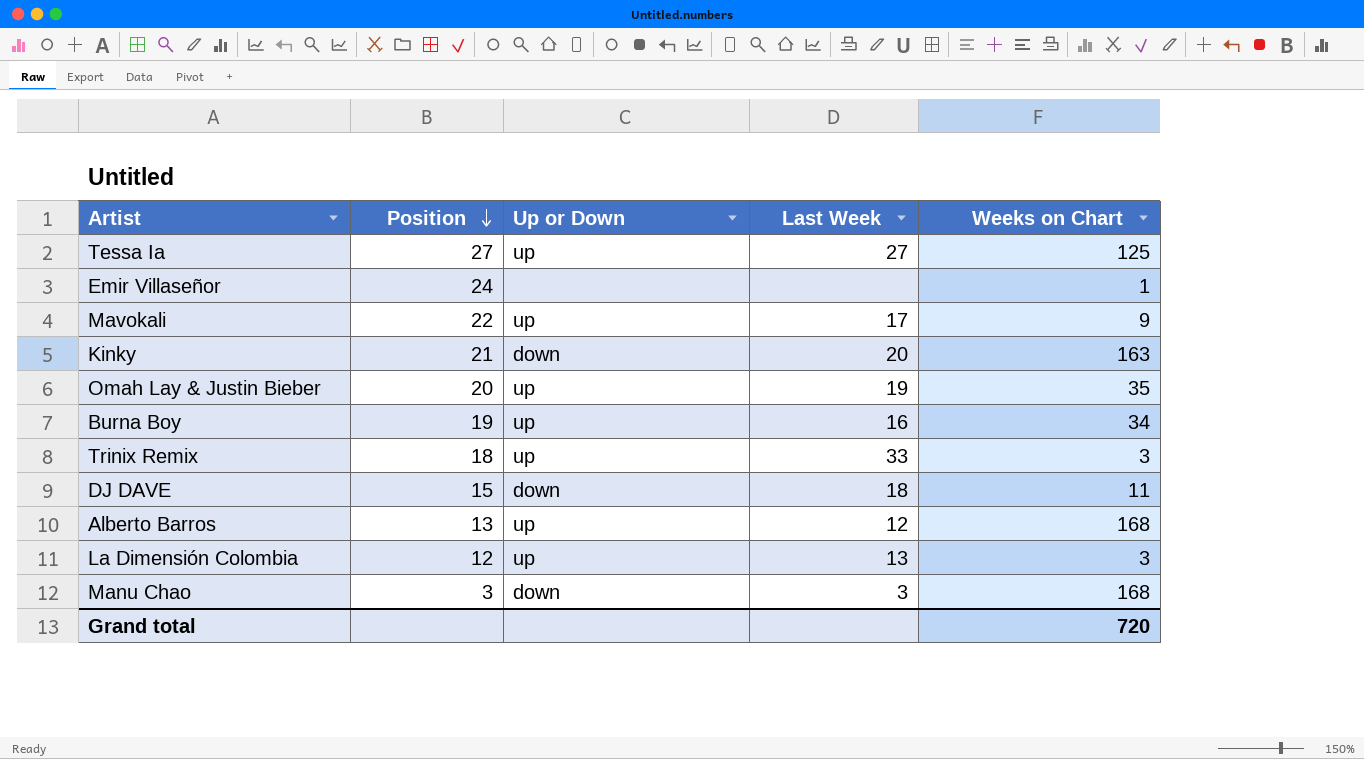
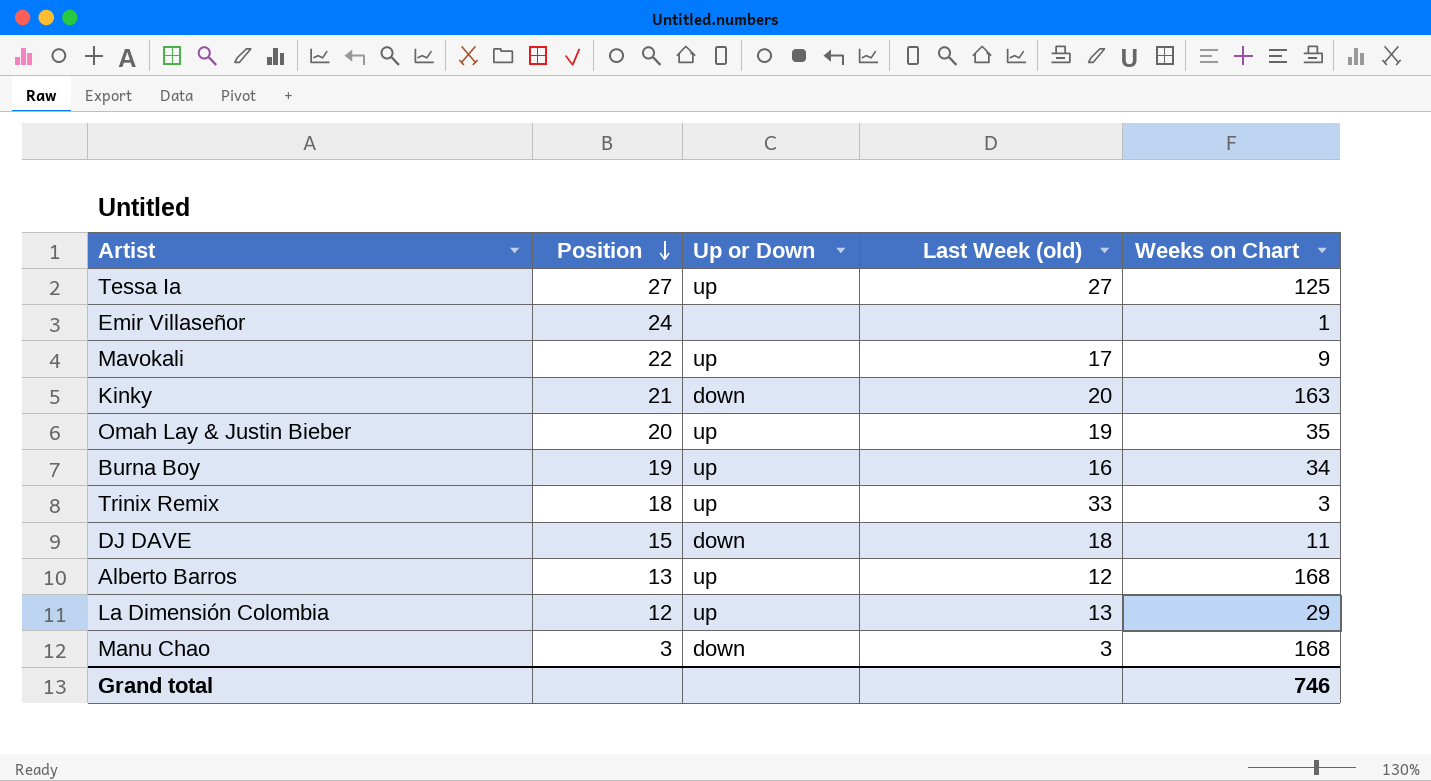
column name: Last Week -> Last Week (old)
La Dimensión Colombia | Weeks on Chart: 3 -> 29
Grand total | Weeks on Chart: 720 -> 746

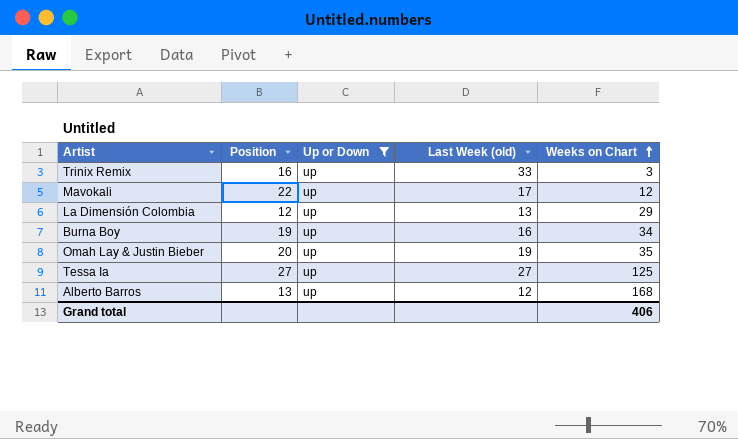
filter: none -> Up or Down = up
row order: Position descending -> Weeks on Chart ascending
Trinix Remix | Position: 18 -> 16
Mavokali | Weeks on Chart: 9 -> 12
Grand total | Weeks on Chart: 746 -> 406

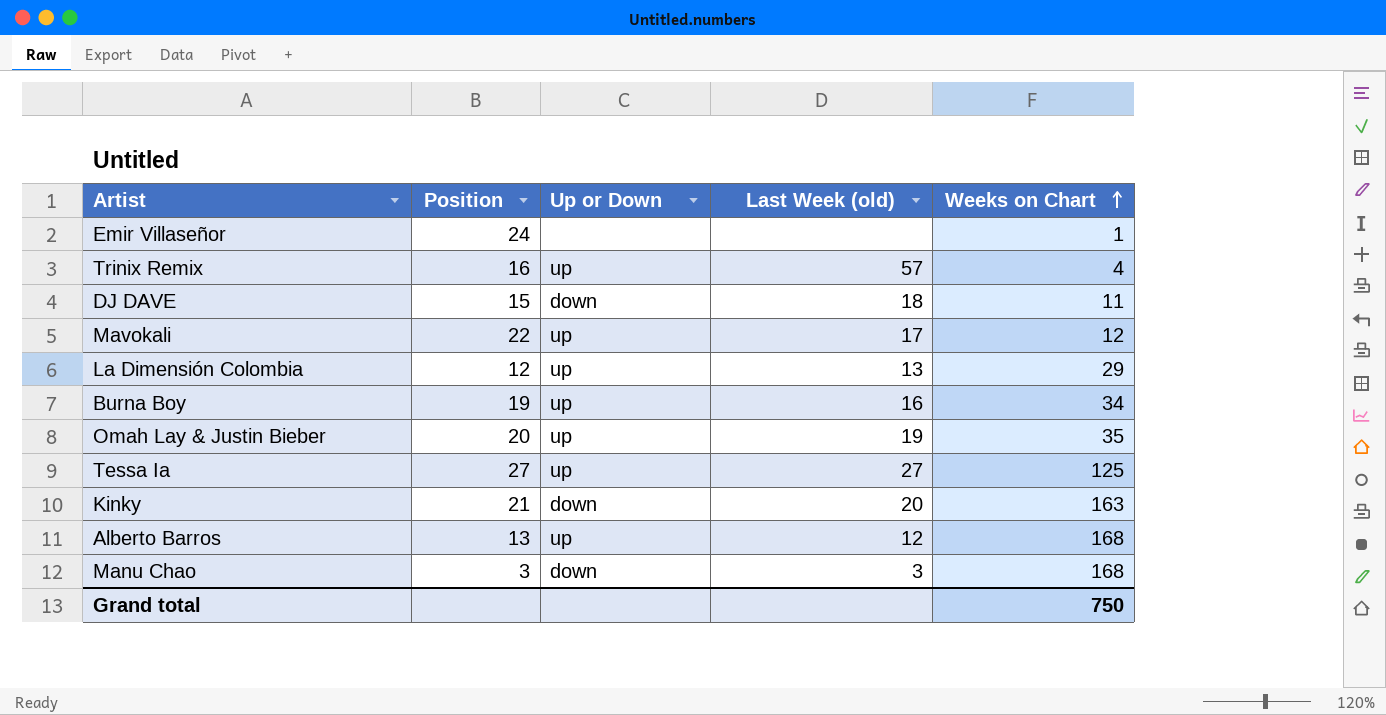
filter: Up or Down = up -> none
Trinix Remix | Last Week (old): 33 -> 57
Trinix Remix | Weeks on Chart: 3 -> 4
Grand total | Weeks on Chart: 406 -> 750

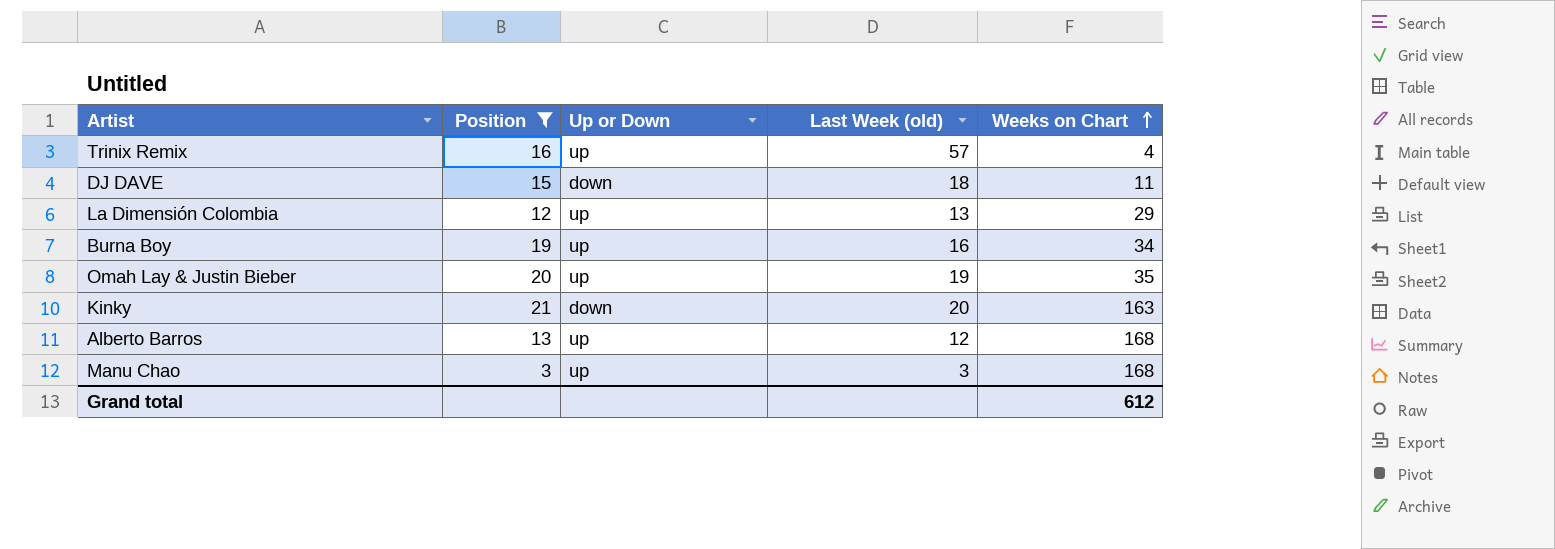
filter: none -> Position <= 21
Manu Chao | Up or Down: down -> up
Grand total | Weeks on Chart: 750 -> 612

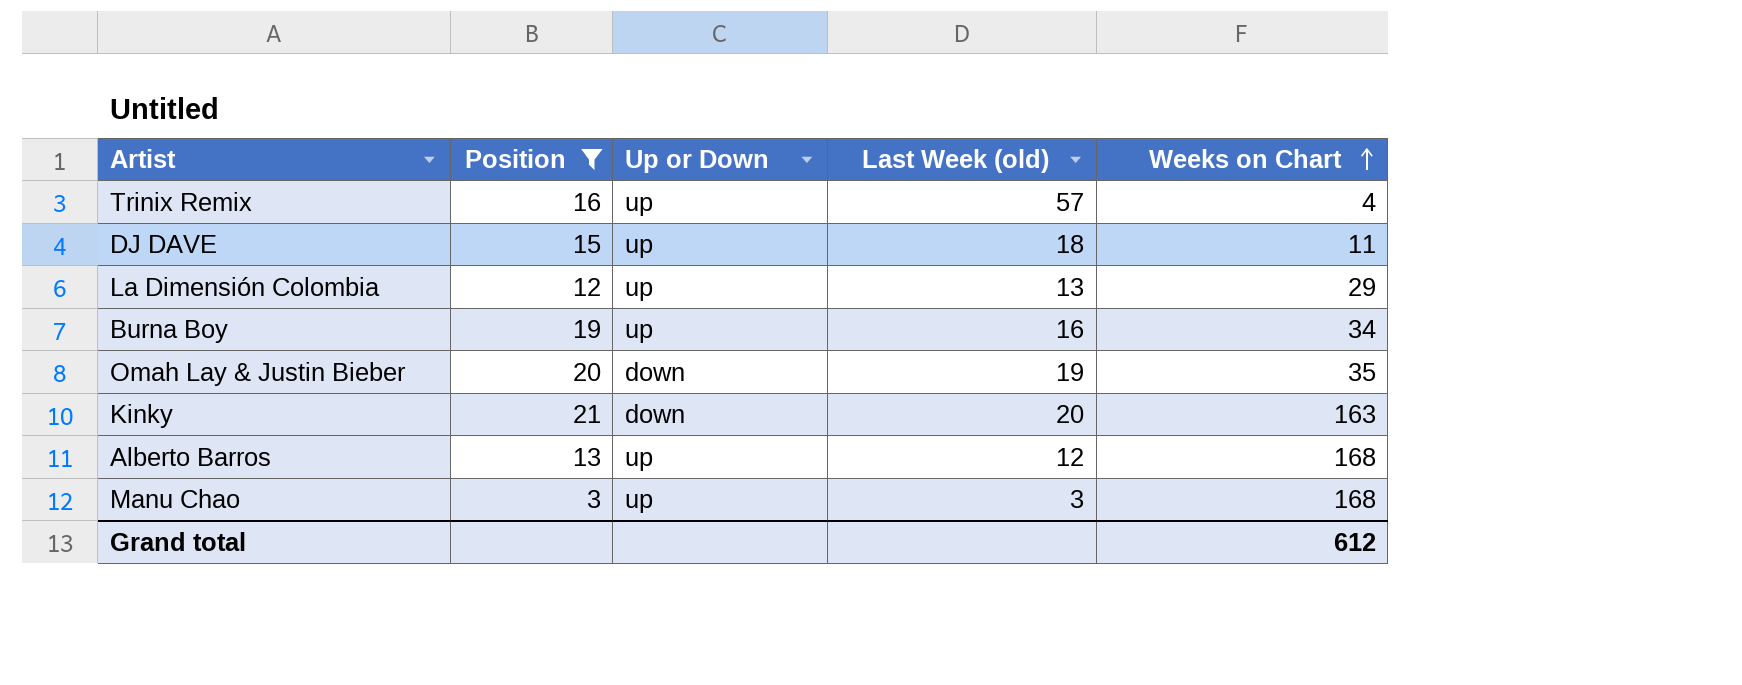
DJ DAVE | Up or Down: down -> up
Omah Lay & Justin Bieber | Up or Down: up -> down

